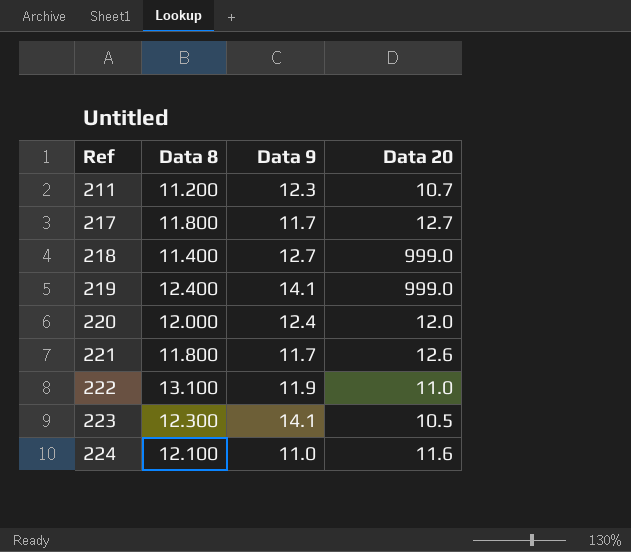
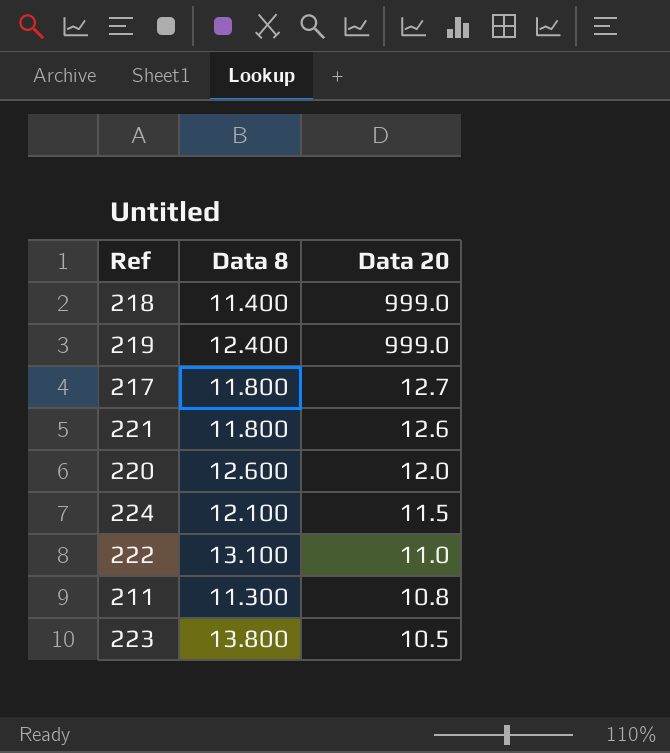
row order: Ref ascending -> Data 20 descending
column Data 9 | position: 3 -> none
220 | Data 8: 12.000 -> 12.600
224 | Data 20: 11.6 -> 11.5
211 | Data 8: 11.200 -> 11.300
211 | Data 20: 10.7 -> 10.8
223 | Data 8: 12.300 -> 13.800

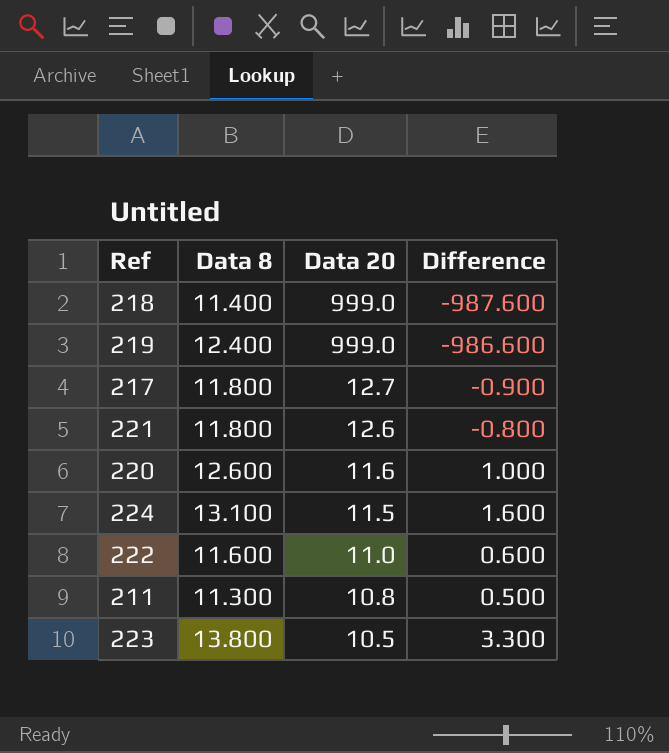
column Difference | formula: none -> [Data 8] - [Data 20]
220 | Data 20: 12.0 -> 11.6
224 | Data 8: 12.100 -> 13.100
222 | Data 8: 13.100 -> 11.600

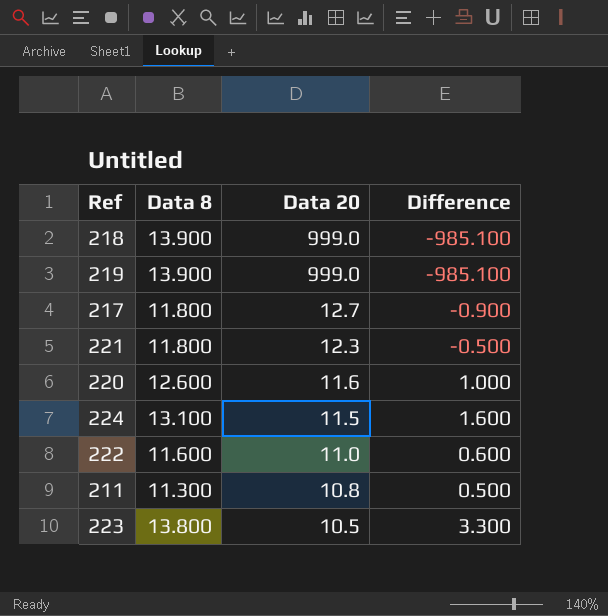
218 | Data 8: 11.400 -> 13.900
218 | Difference: -987.600 -> -985.100
219 | Data 8: 12.400 -> 13.900
219 | Difference: -986.600 -> -985.100
221 | Data 20: 12.6 -> 12.3
221 | Difference: -0.800 -> -0.500

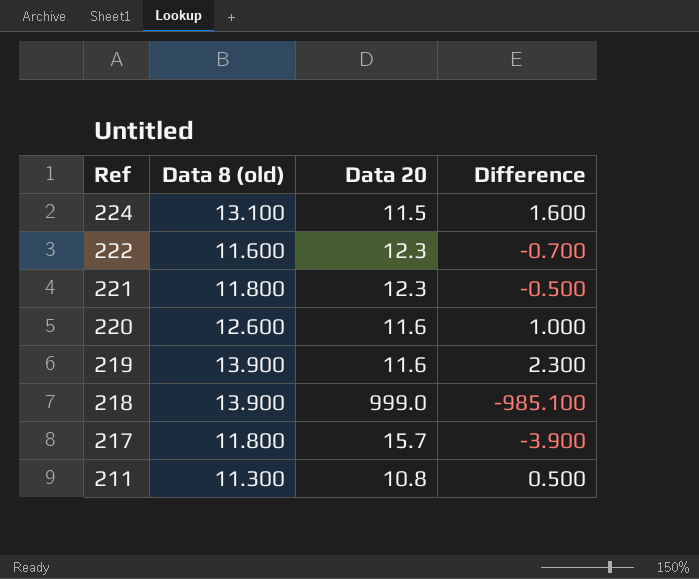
row order: Data 20 descending -> Ref descending
column name: Data 8 -> Data 8 (old)
row 223: 13.800 | 10.5 | 3.300 -> none
222 | Data 20: 11.0 -> 12.3
222 | Difference: 0.600 -> -0.700
219 | Data 20: 999.0 -> 11.6
219 | Difference: -985.100 -> 2.300
217 | Data 20: 12.7 -> 15.7
217 | Difference: -0.900 -> -3.900

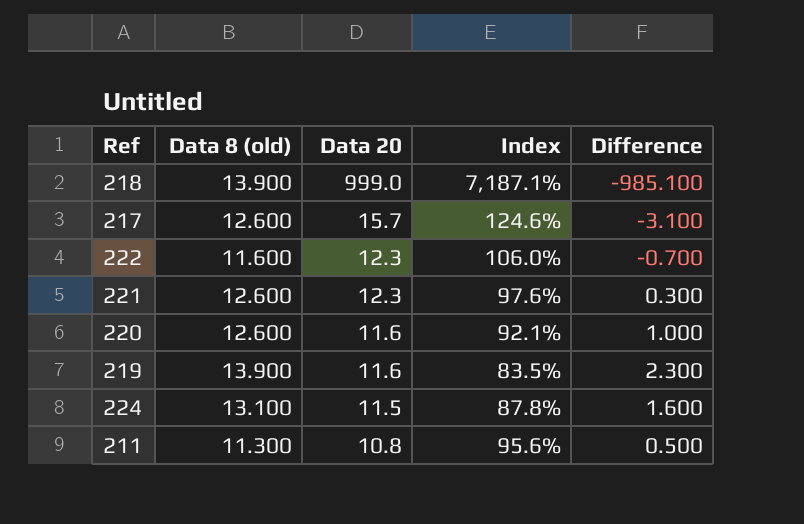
row order: Ref descending -> Data 20 descending
column Index | formula: none -> [Data 20] / [Data 8 (old)]
217 | Data 8 (old): 11.800 -> 12.600
217 | Difference: -3.900 -> -3.100
221 | Data 8 (old): 11.800 -> 12.600
221 | Difference: -0.500 -> 0.300

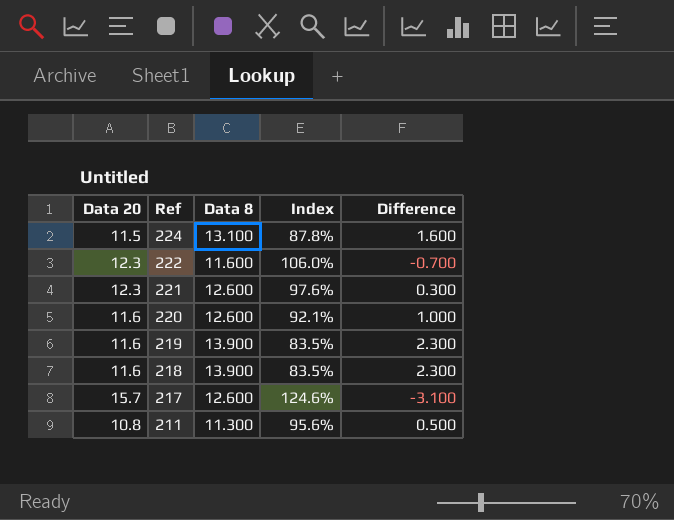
row order: Data 20 descending -> Ref descending
column Data 20 | position: 3 -> 1
column name: Data 8 (old) -> Data 8
218 | Data 20: 999.0 -> 11.6
218 | Index: 7,187.1% -> 83.5%
218 | Difference: -985.100 -> 2.300

